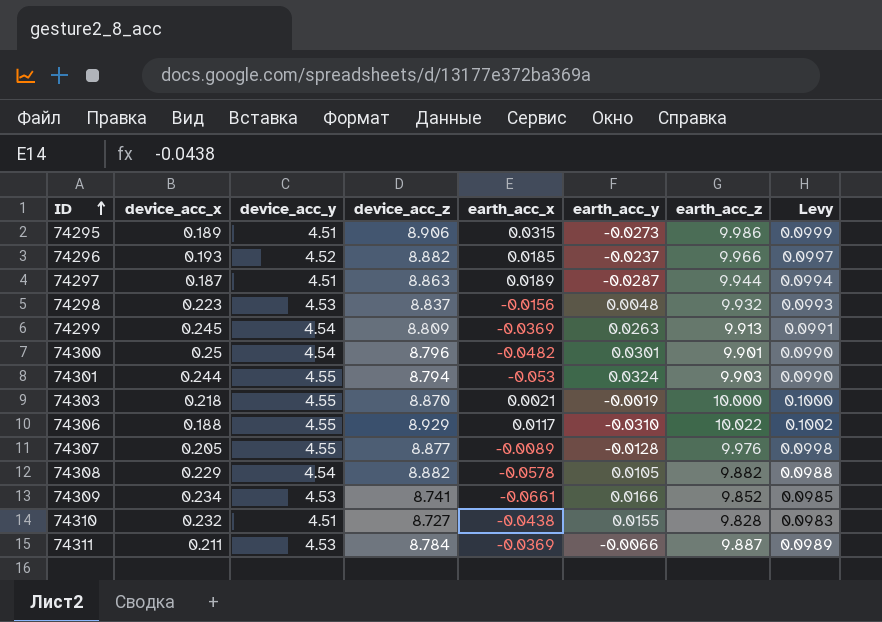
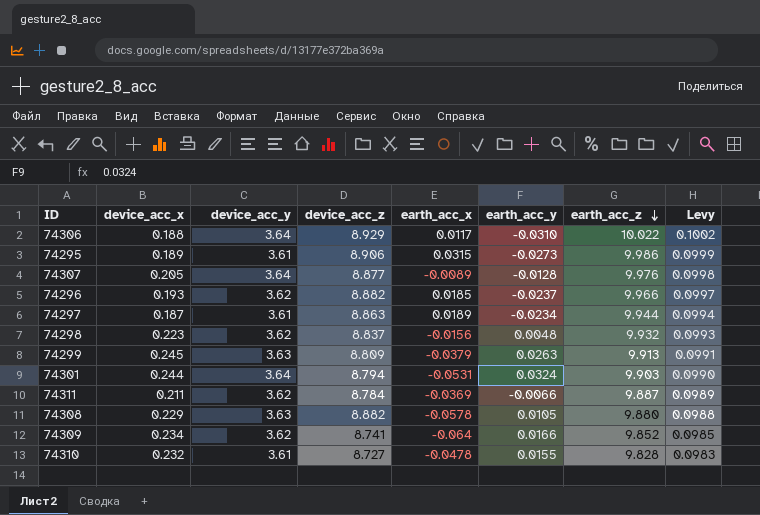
row order: ID ascending -> earth_acc_z descending
row 74300: 0.25 | 4.54 | 8.796 | -0.0482 | 0.0301 | 9.901 | 0.0990 -> none
row 74303: 0.218 | 4.55 | 8.870 | 0.0021 | -0.0019 | 10.000 | 0.1000 -> none
74306 | device_acc_y: 4.55 -> 3.64
74295 | device_acc_y: 4.51 -> 3.61
74307 | device_acc_y: 4.55 -> 3.64
74296 | device_acc_y: 4.52 -> 3.62
74297 | device_acc_y: 4.51 -> 3.61
74297 | earth_acc_y: -0.0287 -> -0.0234
74298 | device_acc_y: 4.53 -> 3.62
74299 | device_acc_y: 4.54 -> 3.63
74299 | earth_acc_x: -0.0369 -> -0.0379
74301 | device_acc_y: 4.55 -> 3.64
74301 | earth_acc_x: -0.053 -> -0.0531
74311 | device_acc_y: 4.53 -> 3.62
74308 | device_acc_y: 4.54 -> 3.63
74308 | earth_acc_z: 9.882 -> 9.880
74309 | device_acc_y: 4.53 -> 3.62
74309 | earth_acc_x: -0.0661 -> -0.064
74310 | device_acc_y: 4.51 -> 3.61
74310 | earth_acc_x: -0.0438 -> -0.0478

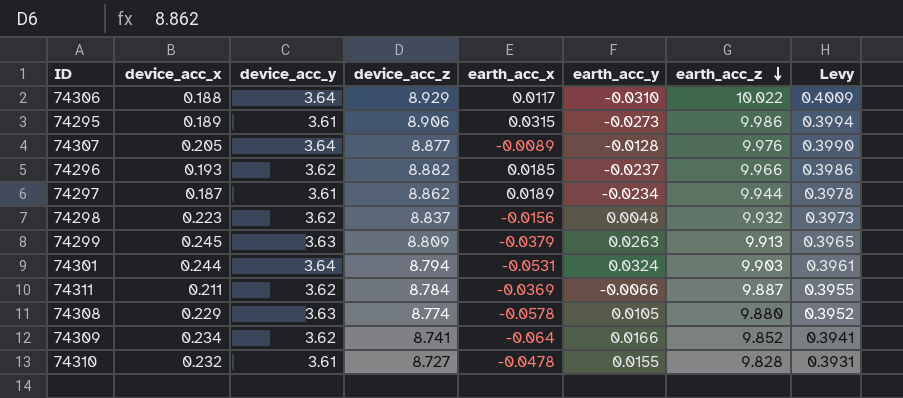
column Levy | formula: [earth_acc_z] * 0.01 -> [earth_acc_z] * 0.04
74297 | device_acc_z: 8.863 -> 8.862
74308 | device_acc_z: 8.882 -> 8.774

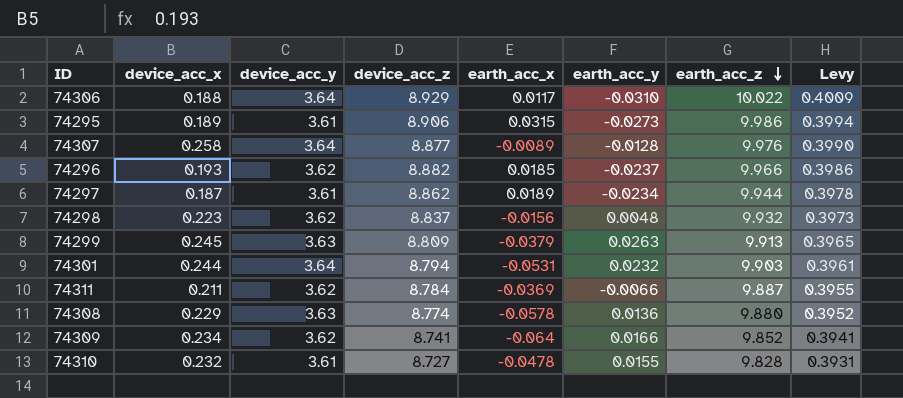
74307 | device_acc_x: 0.205 -> 0.258
74301 | earth_acc_y: 0.0324 -> 0.0232
74308 | earth_acc_y: 0.0105 -> 0.0136

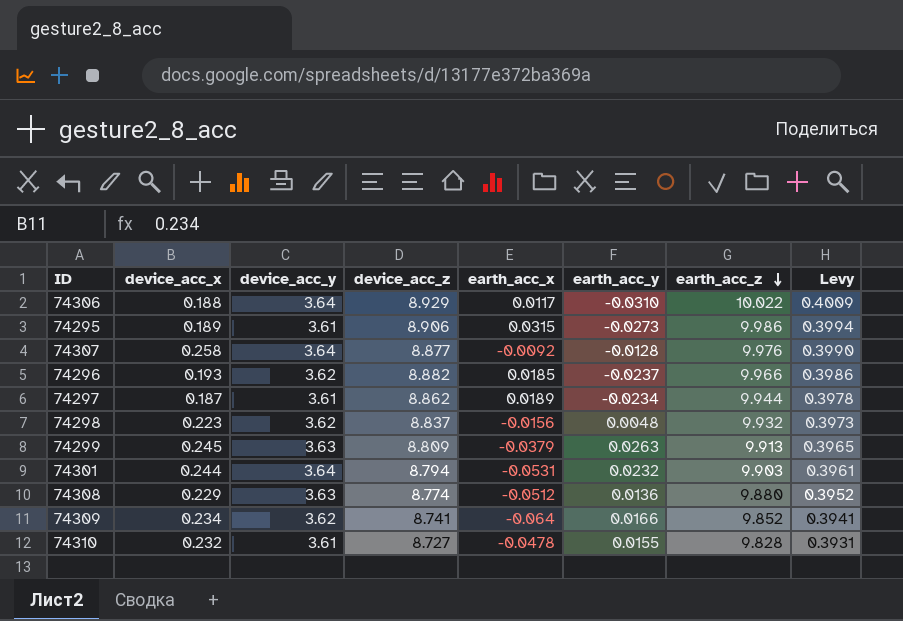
row 74311: 0.211 | 3.62 | 8.784 | -0.0369 | -0.0066 | 9.887 | 0.3955 -> none
74307 | earth_acc_x: -0.0089 -> -0.0092
74308 | earth_acc_x: -0.0578 -> -0.0512

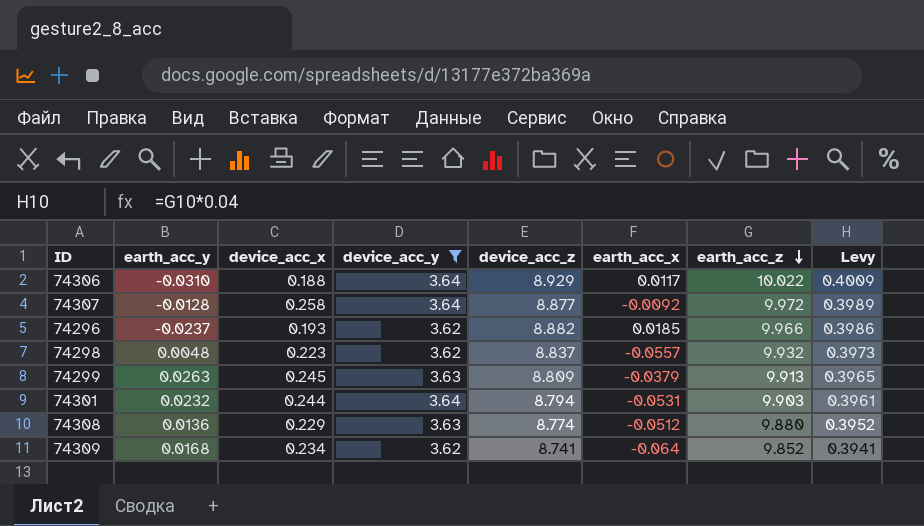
filter: none -> device_acc_y != 3.61
column earth_acc_y | position: 6 -> 2
74307 | earth_acc_z: 9.976 -> 9.972
74307 | Levy: 0.3990 -> 0.3989
74298 | earth_acc_x: -0.0156 -> -0.0557
74309 | earth_acc_y: 0.0166 -> 0.0168

